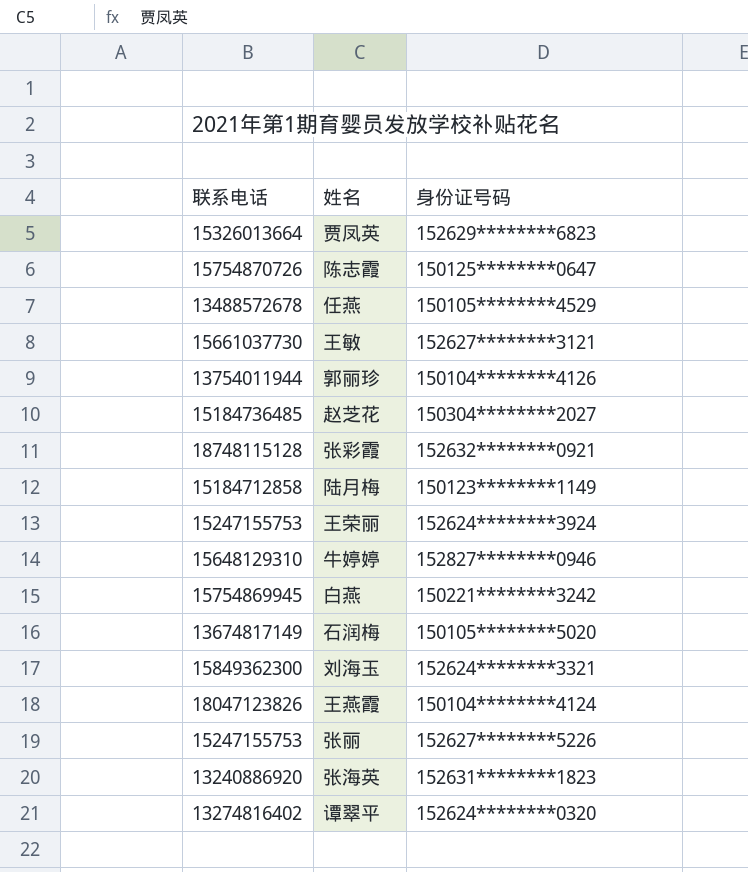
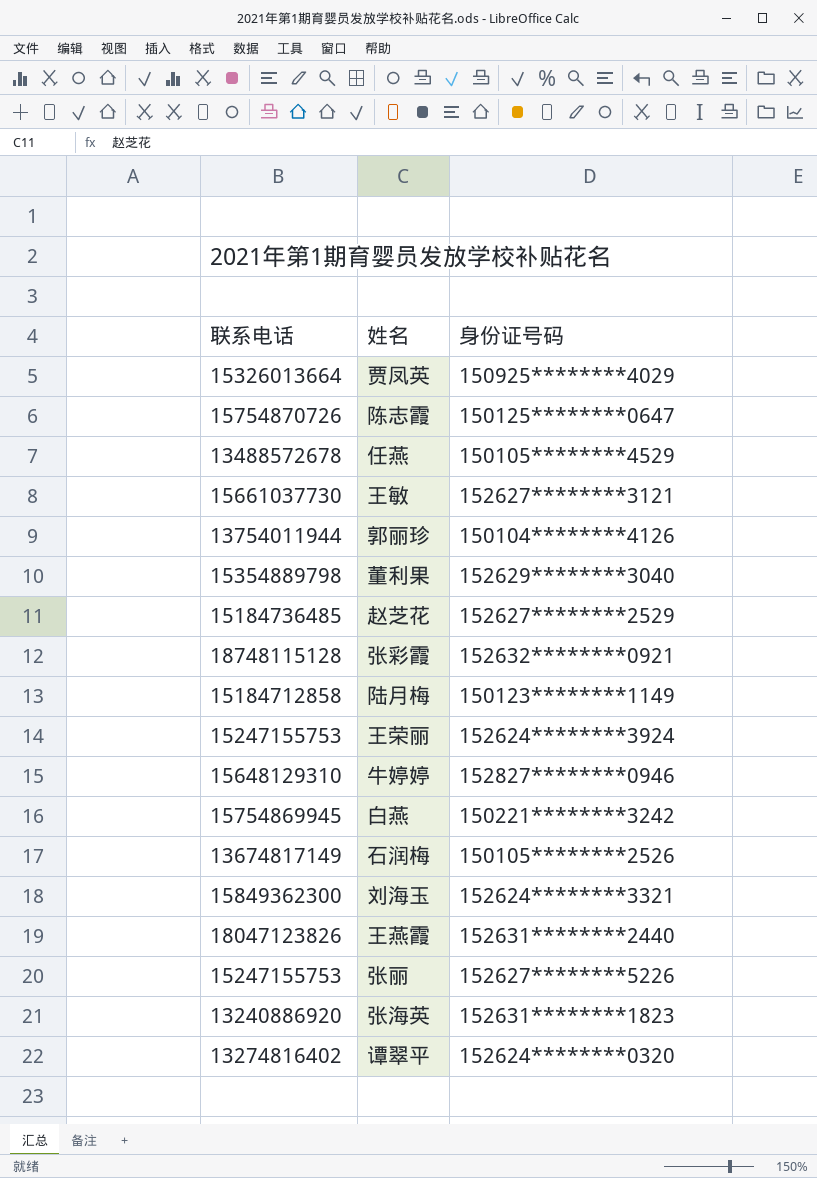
贾凤英 | 身份证号码: 152629********6823 -> 150925********4029
row 董利果: none -> 15354889798 | 152629********3040
赵芝花 | 身份证号码: 150304********2027 -> 152627********2529
石润梅 | 身份证号码: 150105********5020 -> 150105********2526
王燕霞 | 身份证号码: 150104********4124 -> 152631********2440

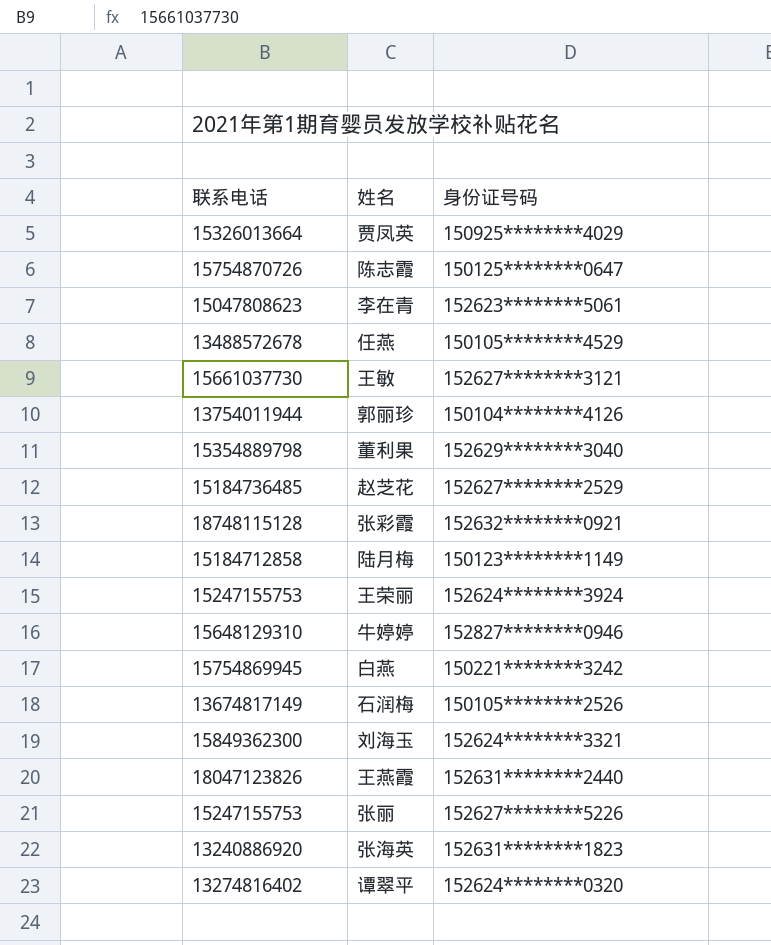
row 李在青: none -> 15047808623 | 152623********5061

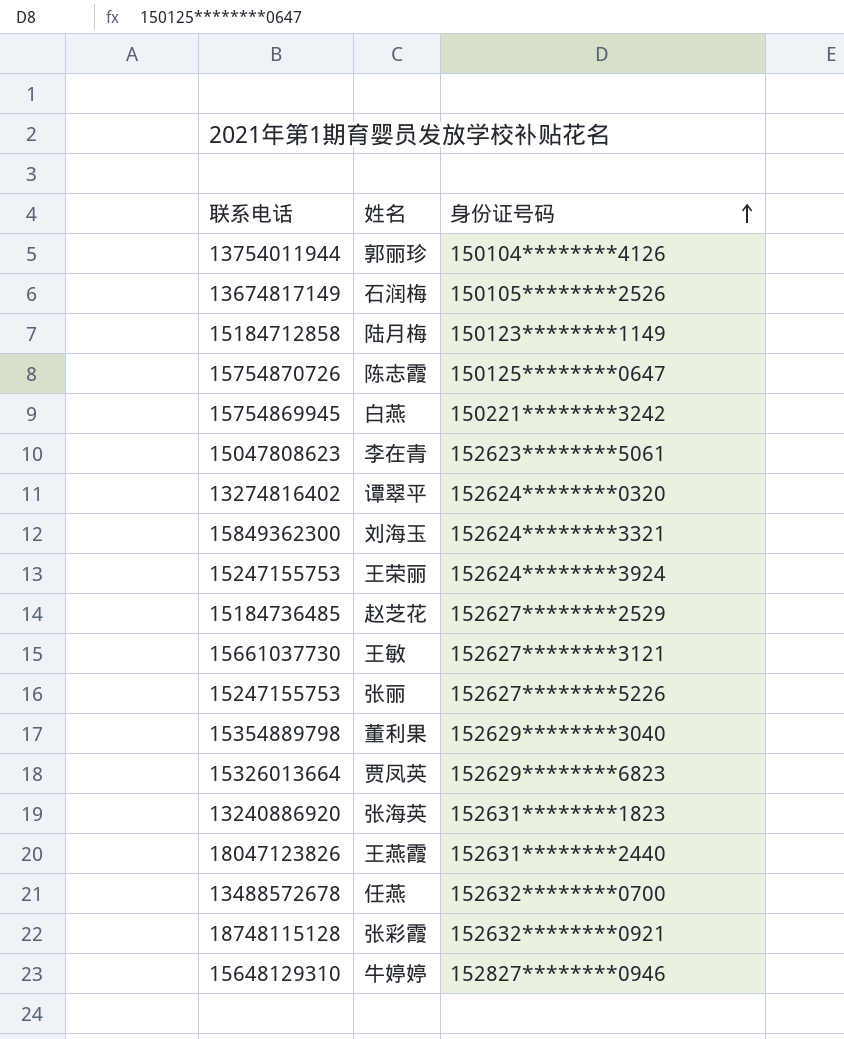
row order: none -> 身份证号码 ascending
贾凤英 | 身份证号码: 150925********4029 -> 152629********6823
任燕 | 身份证号码: 150105********4529 -> 152632********0700

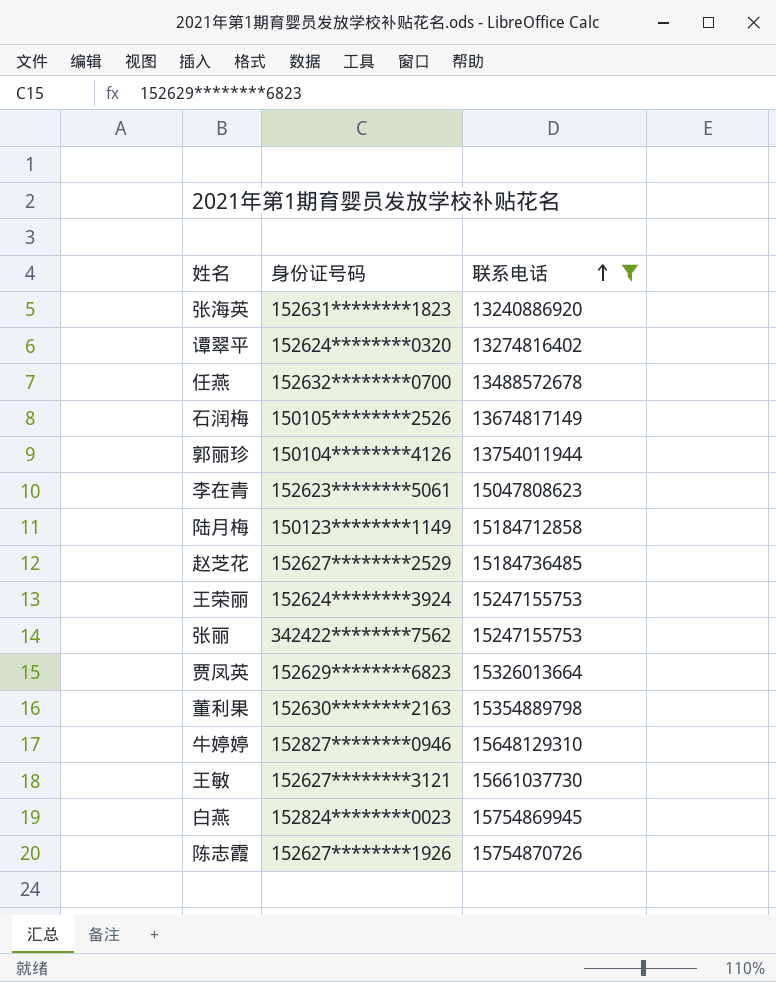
filter: none -> 联系电话 <= 15754870726
row order: 身份证号码 ascending -> 联系电话 ascending
column 联系电话 | position: 1 -> 3
张丽 | 身份证号码: 152627********5226 -> 342422********7562
董利果 | 身份证号码: 152629********3040 -> 152630********2163
白燕 | 身份证号码: 150221********3242 -> 152824********0023
陈志霞 | 身份证号码: 150125********0647 -> 152627********1926

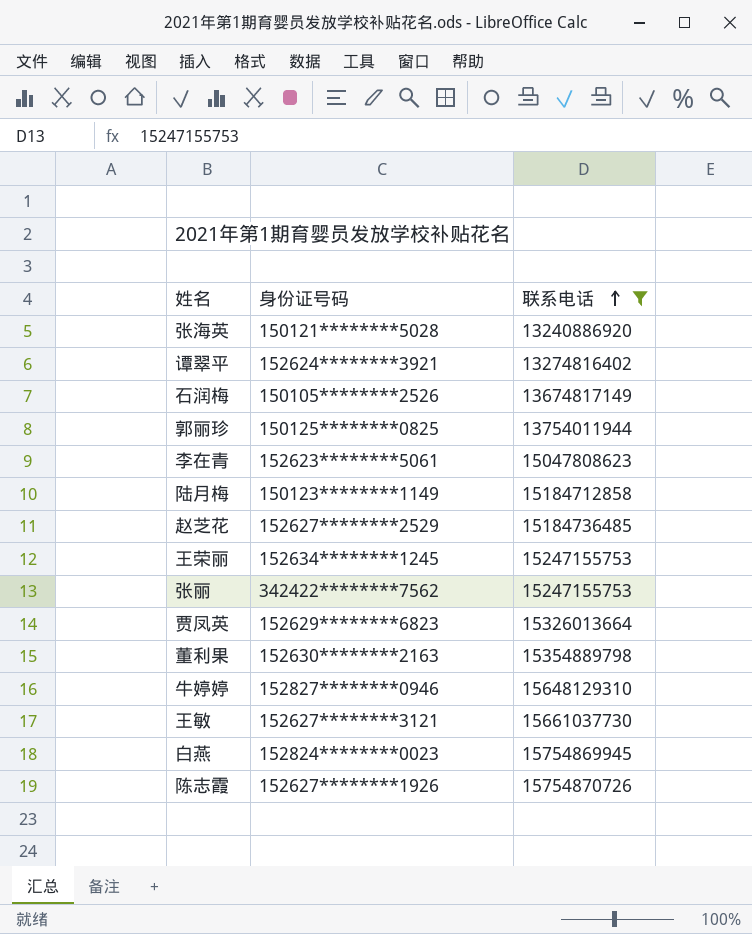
row 任燕: 152632********0700 | 13488572678 -> none
张海英 | 身份证号码: 152631********1823 -> 150121********5028
谭翠平 | 身份证号码: 152624********0320 -> 152624********3921
郭丽珍 | 身份证号码: 150104********4126 -> 150125********0825
王荣丽 | 身份证号码: 152624********3924 -> 152634********1245

